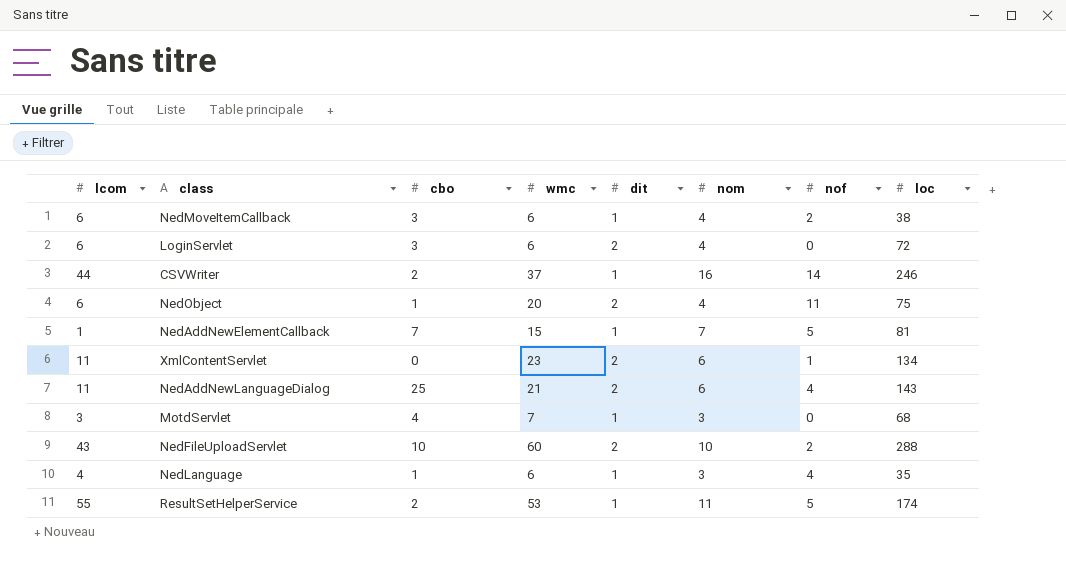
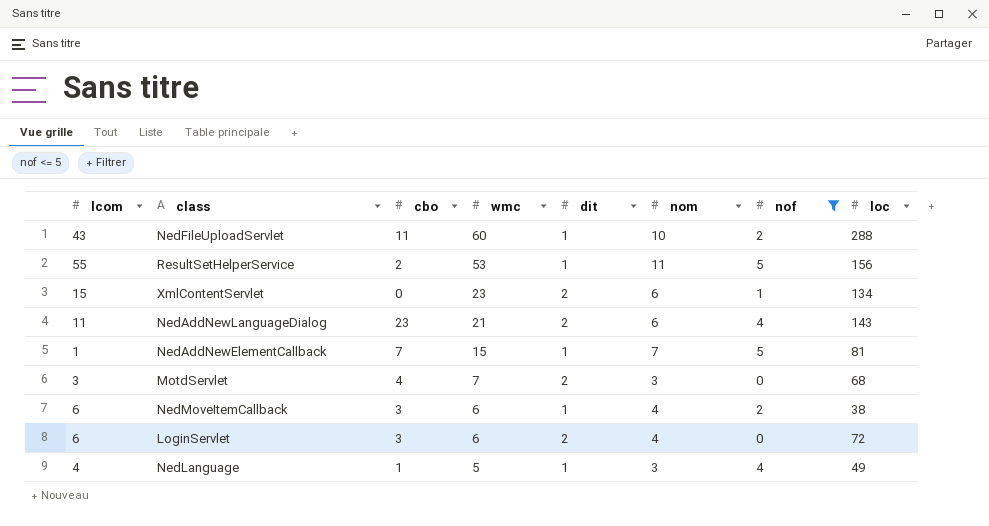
filter: none -> nof <= 5
row order: none -> wmc descending
NedFileUploadServlet | cbo: 10 -> 11
NedFileUploadServlet | dit: 2 -> 1
ResultSetHelperService | loc: 174 -> 156
XmlContentServlet | lcom: 11 -> 15
NedAddNewLanguageDialog | cbo: 25 -> 23
MotdServlet | dit: 1 -> 2
NedLanguage | wmc: 6 -> 5
NedLanguage | loc: 35 -> 49

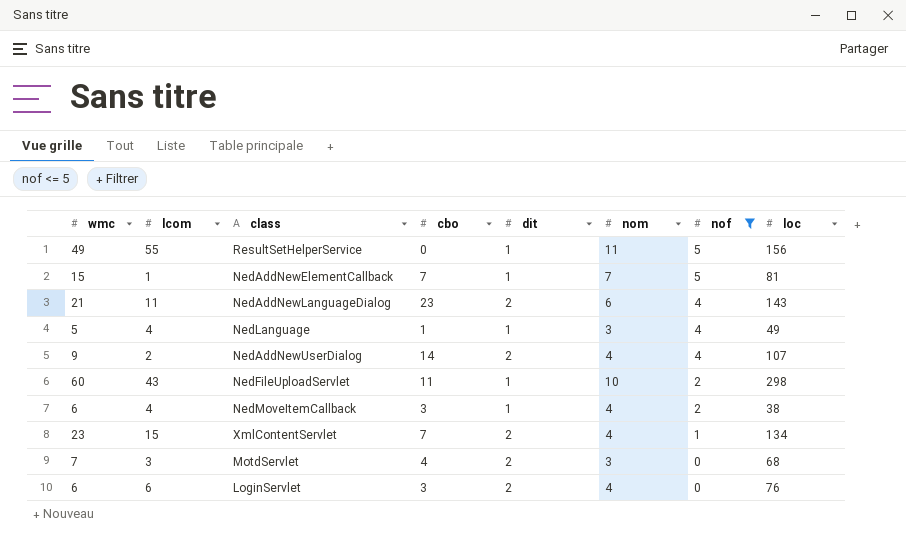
row order: wmc descending -> nof descending
column wmc | position: 4 -> 1
ResultSetHelperService | wmc: 53 -> 49
ResultSetHelperService | cbo: 2 -> 0
row NedAddNewUserDialog: none -> 9 | 2 | 14 | 2 | 4 | 4 | 107
NedFileUploadServlet | loc: 288 -> 298
NedMoveItemCallback | lcom: 6 -> 4
XmlContentServlet | cbo: 0 -> 7
XmlContentServlet | nom: 6 -> 4
LoginServlet | loc: 72 -> 76

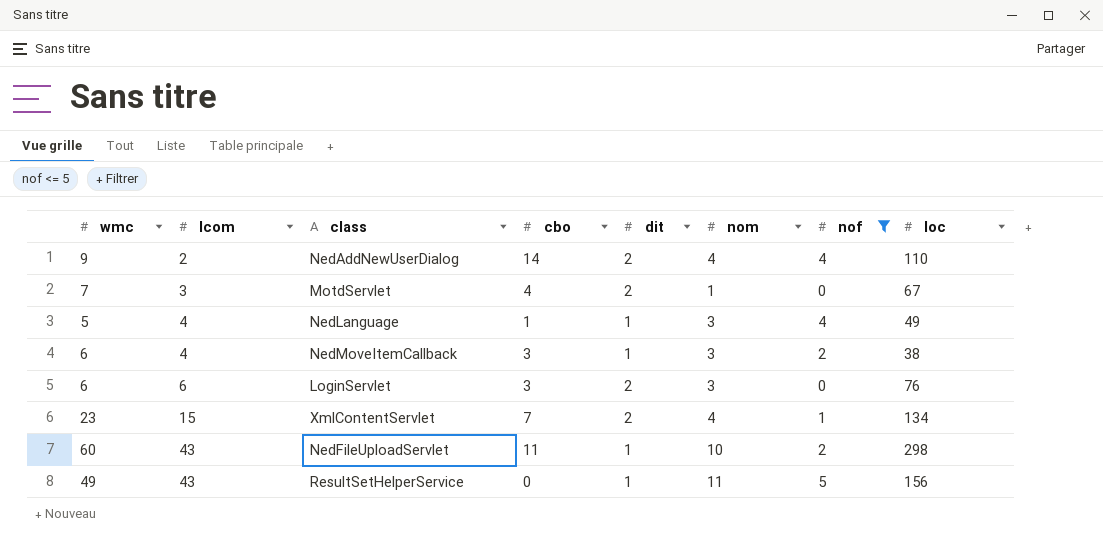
row order: nof descending -> lcom ascending
row NedAddNewElementCallback: 15 | 1 | 7 | 1 | 7 | 5 | 81 -> none
row NedAddNewLanguageDialog: 21 | 11 | 23 | 2 | 6 | 4 | 143 -> none
NedAddNewUserDialog | loc: 107 -> 110
MotdServlet | nom: 3 -> 1
MotdServlet | loc: 68 -> 67
NedMoveItemCallback | nom: 4 -> 3
LoginServlet | nom: 4 -> 3
ResultSetHelperService | lcom: 55 -> 43

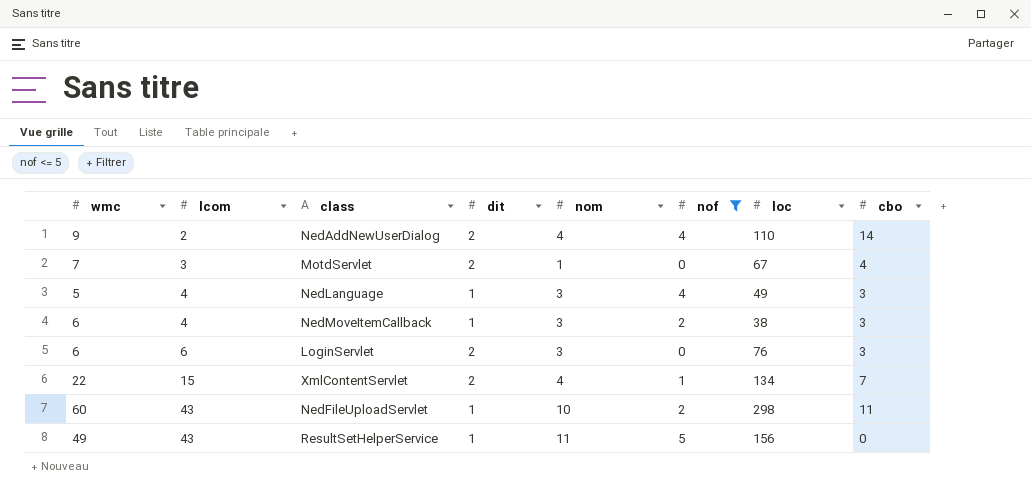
column cbo | position: 4 -> 8
NedLanguage | cbo: 1 -> 3
XmlContentServlet | wmc: 23 -> 22

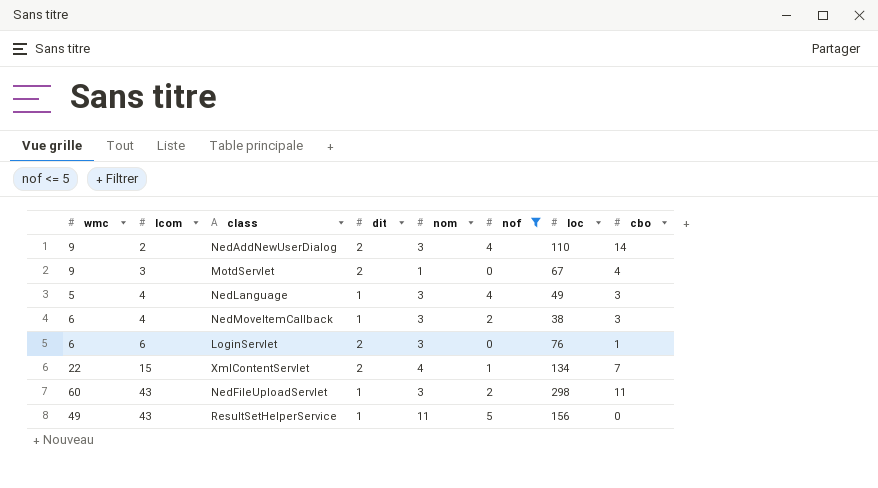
NedAddNewUserDialog | nom: 4 -> 3
MotdServlet | wmc: 7 -> 9
LoginServlet | cbo: 3 -> 1
NedFileUploadServlet | nom: 10 -> 3

